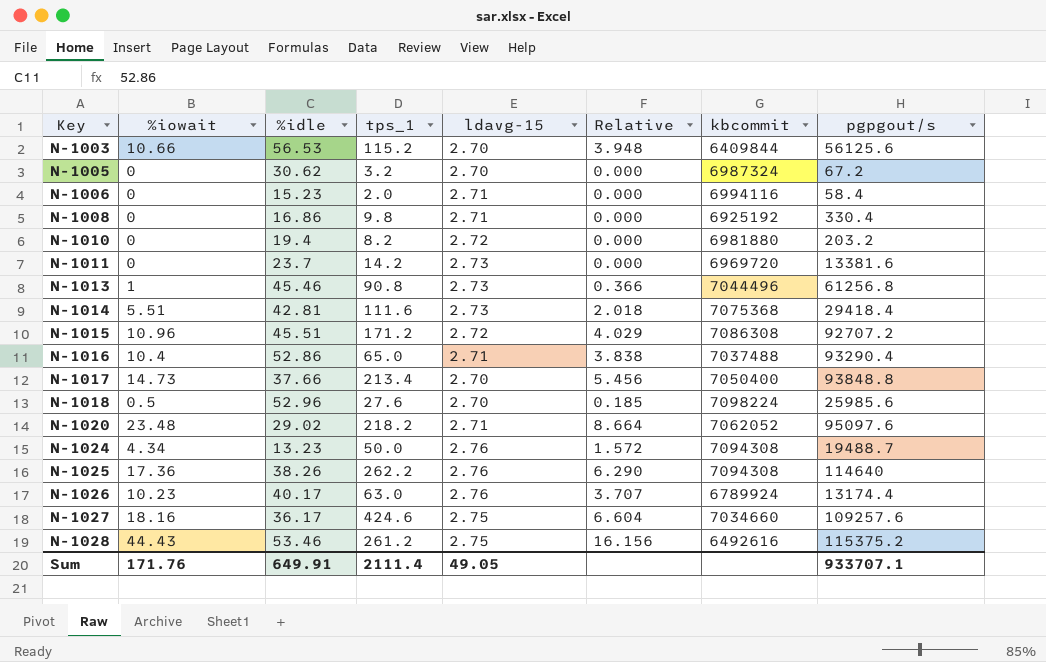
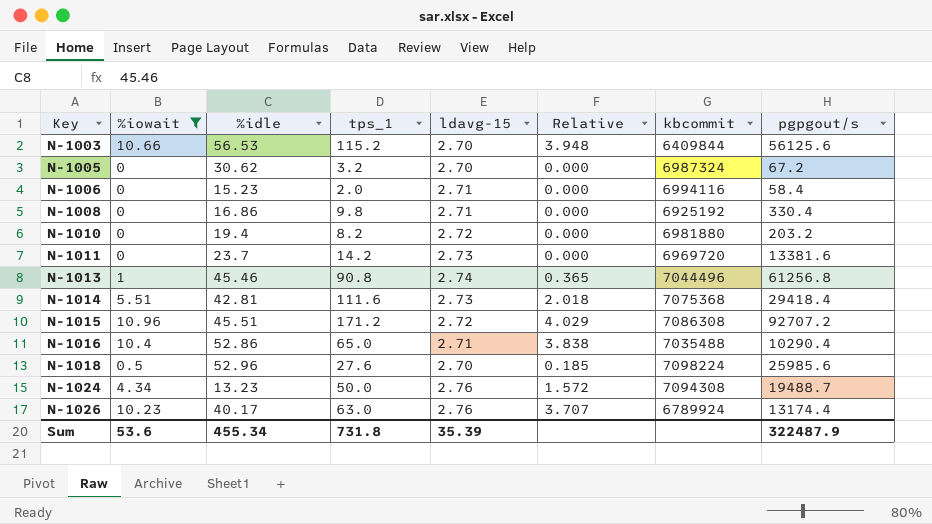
filter: none -> %iowait <= 10.96
N-1013 | ldavg-15: 2.73 -> 2.74
N-1013 | Relative: 0.366 -> 0.365
N-1016 | kbcommit: 7037488 -> 7035488
N-1016 | pgpgout/s: 93290.4 -> 10290.4
Sum | %iowait: 171.76 -> 53.6
Sum | %idle: 649.91 -> 455.34
Sum | tps_1: 2111.4 -> 731.8
Sum | ldavg-15: 49.05 -> 35.39
Sum | pgpgout/s: 933707.1 -> 322487.9

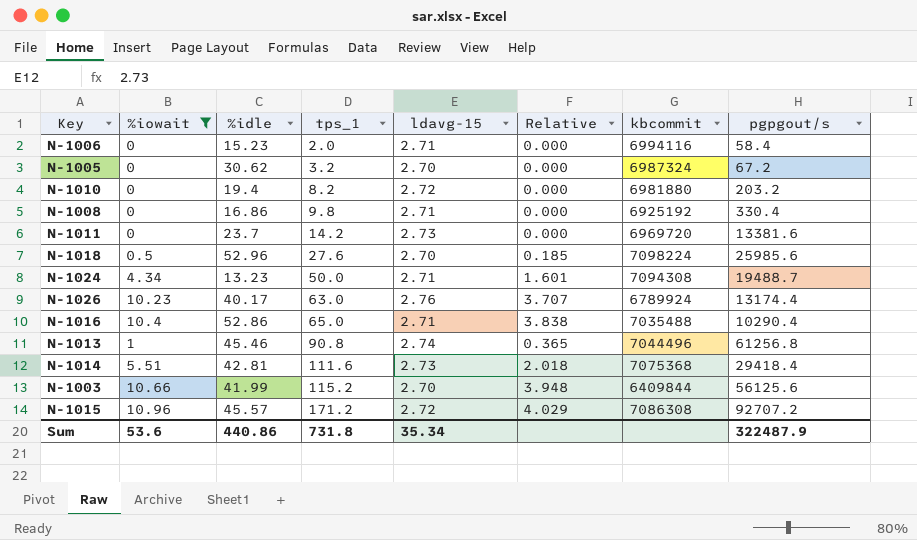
row order: Key ascending -> tps_1 ascending
N-1024 | ldavg-15: 2.76 -> 2.71
N-1024 | Relative: 1.572 -> 1.601
N-1003 | %idle: 56.53 -> 41.99
N-1015 | %idle: 45.51 -> 45.57
Sum | %idle: 455.34 -> 440.86
Sum | ldavg-15: 35.39 -> 35.34

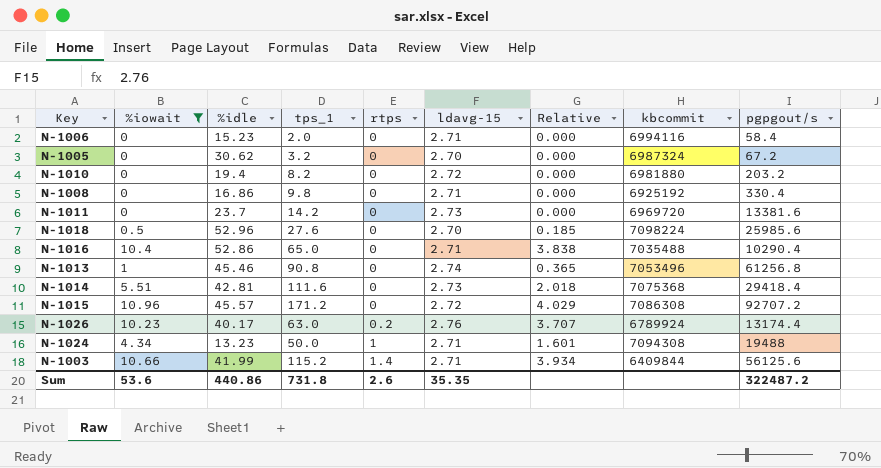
row order: tps_1 ascending -> rtps ascending
column rtps | position: none -> 5
N-1013 | kbcommit: 7044496 -> 7053496
N-1024 | pgpgout/s: 19488.7 -> 19488
N-1003 | ldavg-15: 2.70 -> 2.71
N-1003 | Relative: 3.948 -> 3.934
Sum | ldavg-15: 35.34 -> 35.35
Sum | pgpgout/s: 322487.9 -> 322487.2

